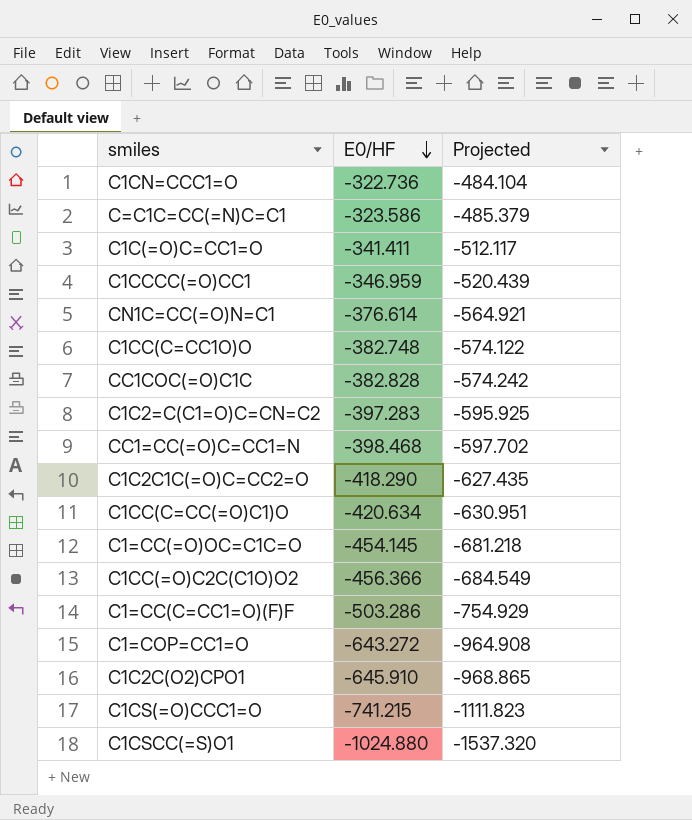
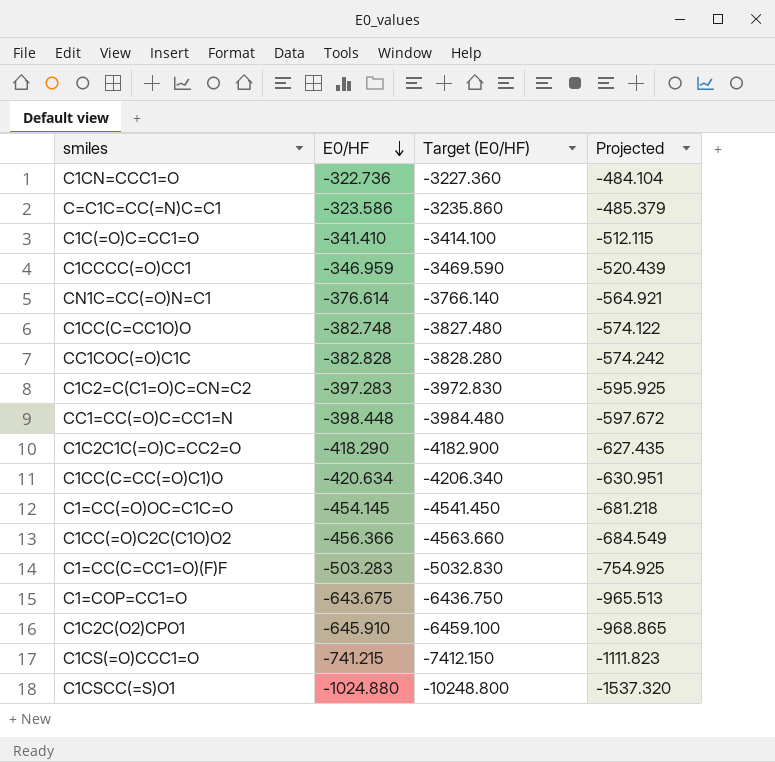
column Target (E0/HF) | formula: none -> [E0/HF] * 10
C1C(=O)C=CC1=O | E0/HF: -341.411 -> -341.410
C1C(=O)C=CC1=O | Projected: -512.117 -> -512.115
CC1=CC(=O)C=CC1=N | E0/HF: -398.468 -> -398.448
CC1=CC(=O)C=CC1=N | Projected: -597.702 -> -597.672
C1=CC(C=CC1=O)(F)F | E0/HF: -503.286 -> -503.283
C1=CC(C=CC1=O)(F)F | Projected: -754.929 -> -754.925
C1=COP=CC1=O | E0/HF: -643.272 -> -643.675
C1=COP=CC1=O | Projected: -964.908 -> -965.513

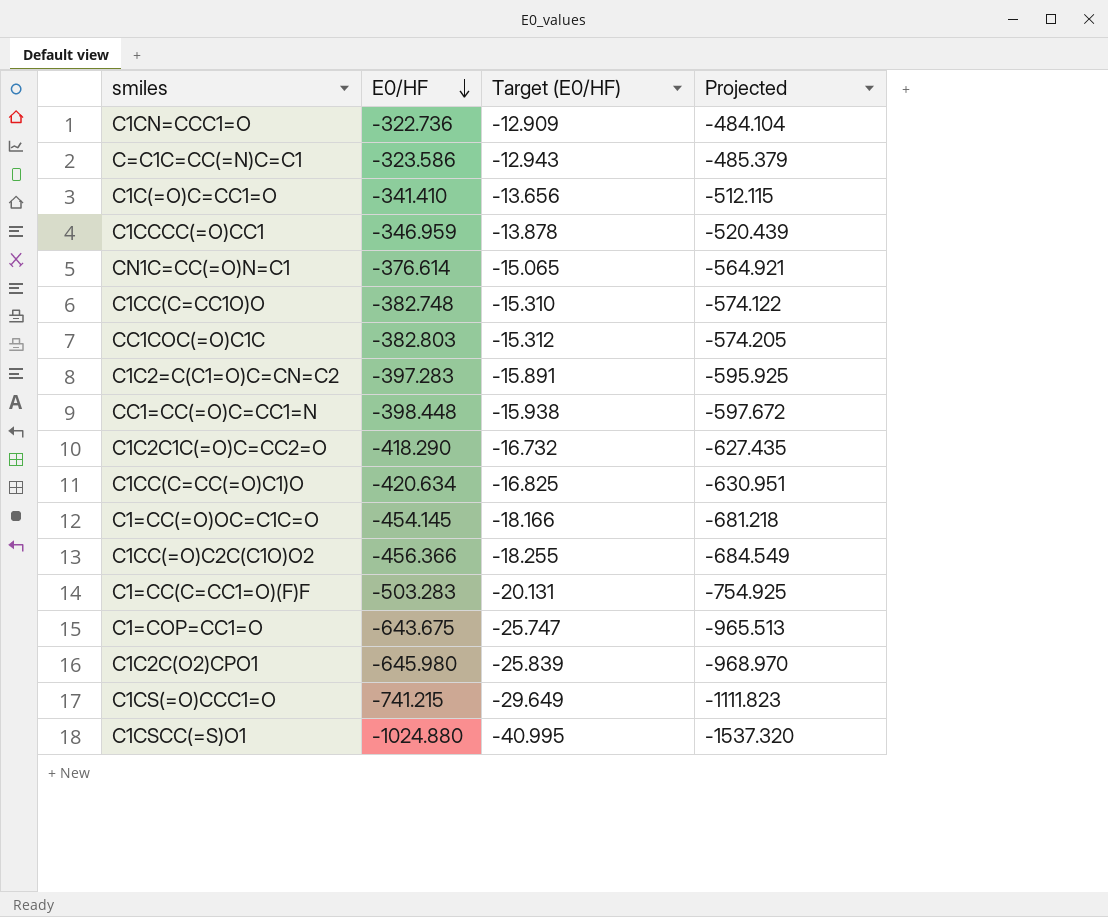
column Target (E0/HF) | formula: [E0/HF] * 10 -> [E0/HF] * 0.04
CC1COC(=O)C1C | E0/HF: -382.828 -> -382.803
CC1COC(=O)C1C | Projected: -574.242 -> -574.205
C1C2C(O2)CPO1 | E0/HF: -645.910 -> -645.980
C1C2C(O2)CPO1 | Projected: -968.865 -> -968.970

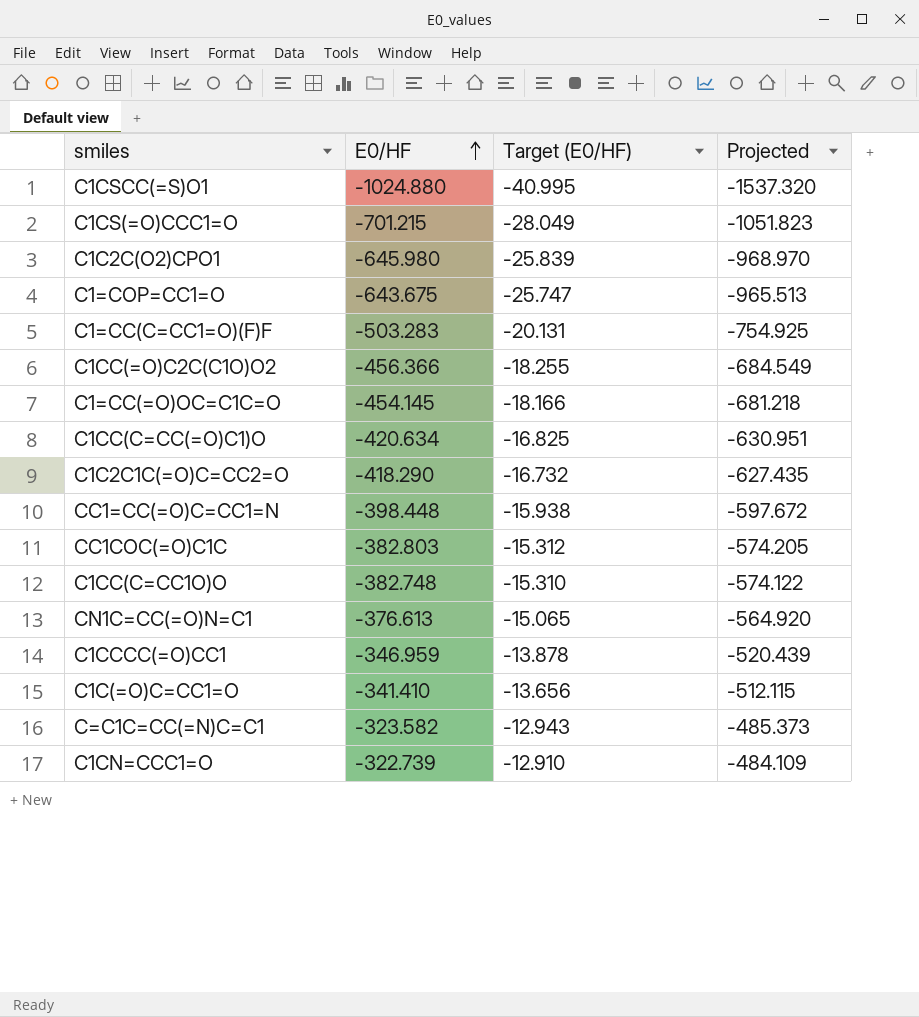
row order: E0/HF descending -> E0/HF ascending
row C1C2=C(C1=O)C=CN=C2: -397.283 | -15.891 | -595.925 -> none
C1CS(=O)CCC1=O | E0/HF: -741.215 -> -701.215
C1CS(=O)CCC1=O | Target (E0/HF): -29.649 -> -28.049
C1CS(=O)CCC1=O | Projected: -1111.823 -> -1051.823
CN1C=CC(=O)N=C1 | E0/HF: -376.614 -> -376.613
CN1C=CC(=O)N=C1 | Projected: -564.921 -> -564.920
C=C1C=CC(=N)C=C1 | E0/HF: -323.586 -> -323.582
C=C1C=CC(=N)C=C1 | Projected: -485.379 -> -485.373
C1CN=CCC1=O | E0/HF: -322.736 -> -322.739
C1CN=CCC1=O | Target (E0/HF): -12.909 -> -12.910
C1CN=CCC1=O | Projected: -484.104 -> -484.109

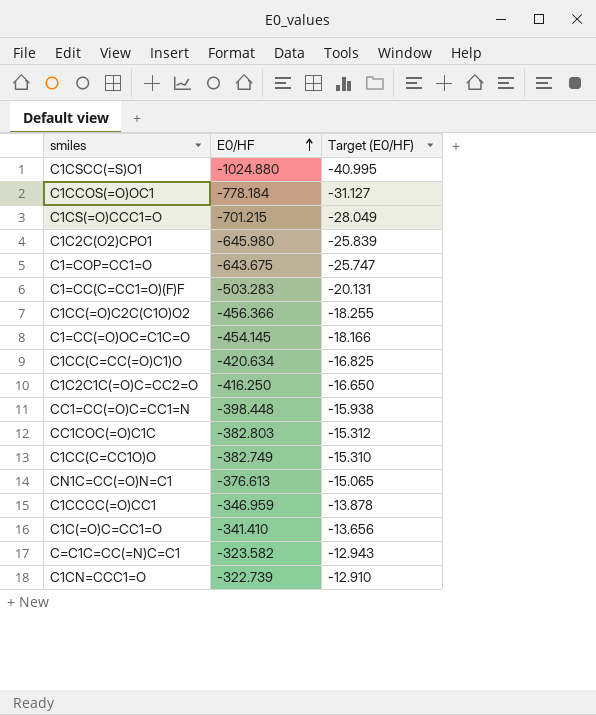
column Projected | formula: [E0/HF] * 1.5 -> none
row C1CCOS(=O)OC1: none -> -778.184 | -31.127
C1C2C1C(=O)C=CC2=O | E0/HF: -418.290 -> -416.250
C1C2C1C(=O)C=CC2=O | Target (E0/HF): -16.732 -> -16.650
C1CC(C=CC1O)O | E0/HF: -382.748 -> -382.749

